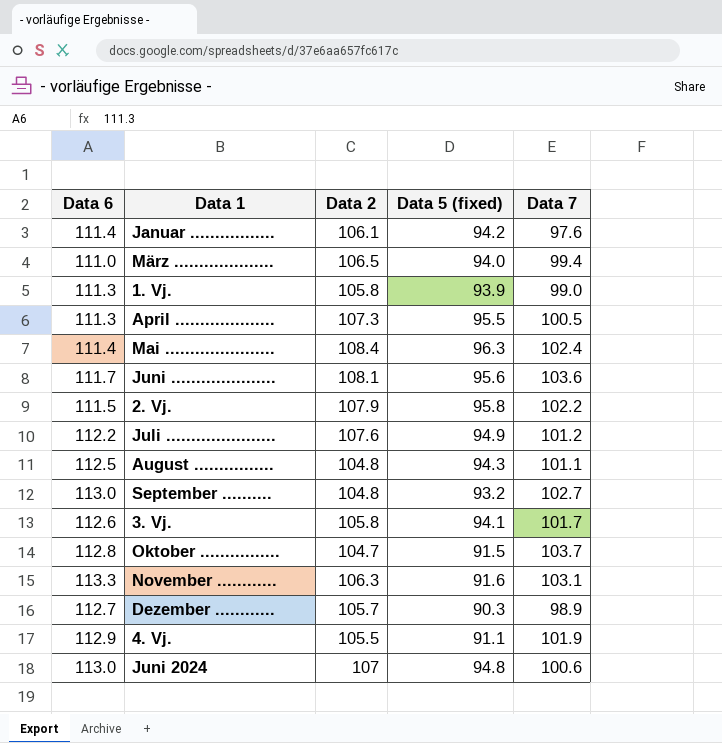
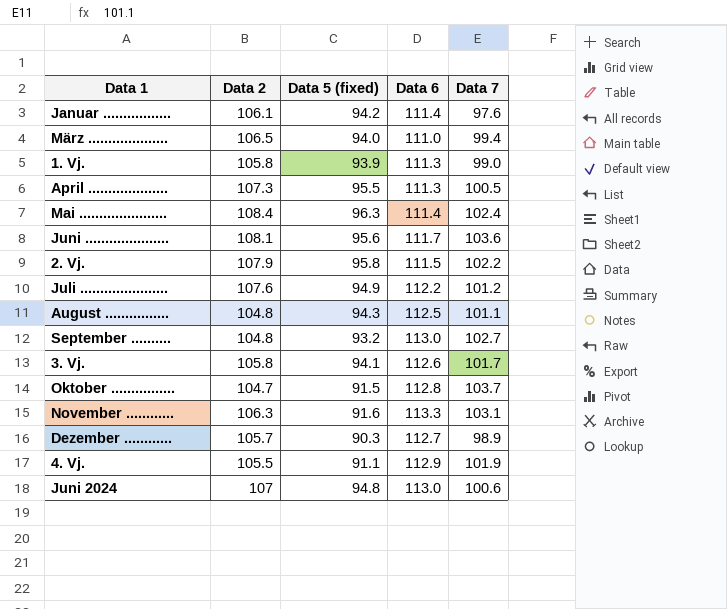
column Data 6 | position: 1 -> 4

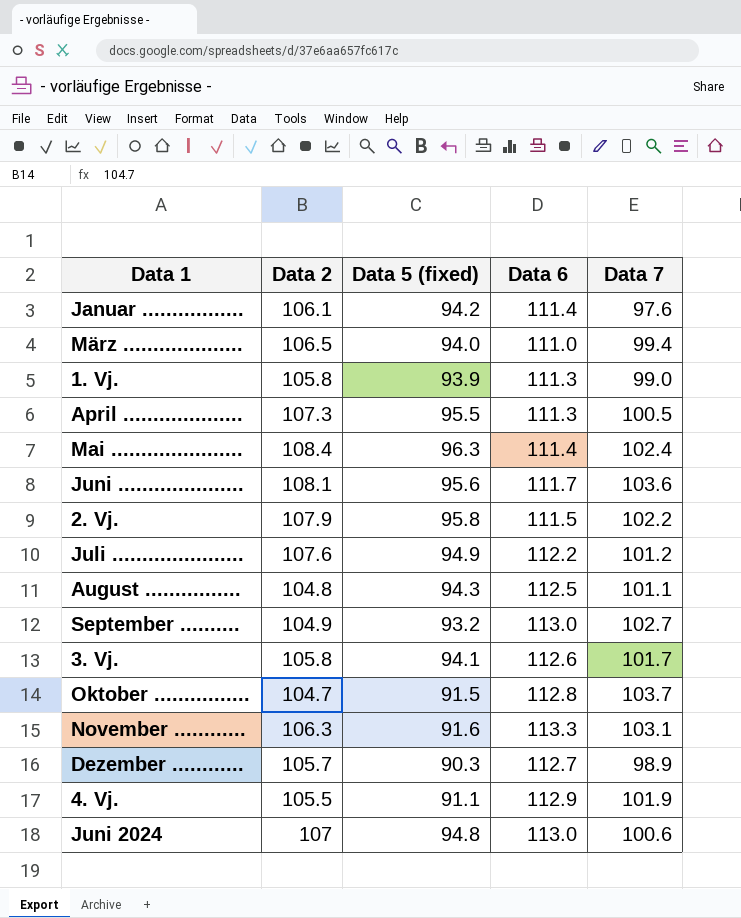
September .......... | Data 2: 104.8 -> 104.9

